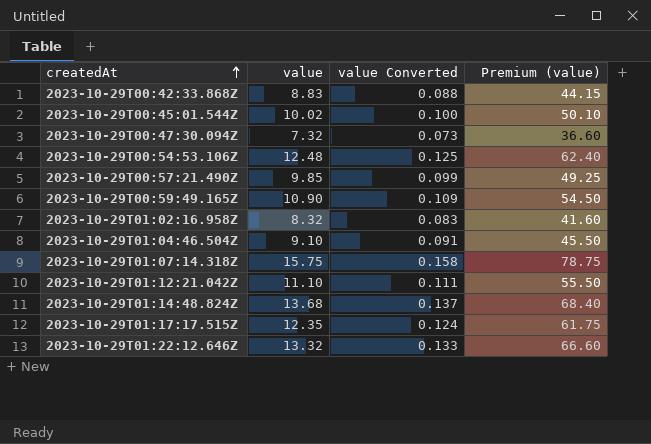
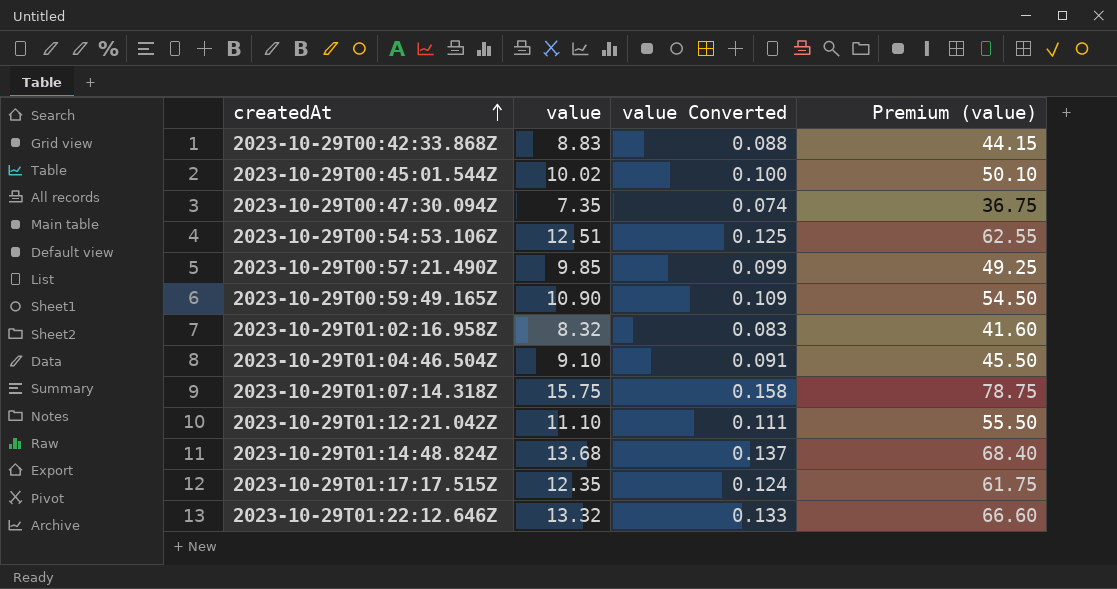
2023-10-29T00:47:30.094Z | value: 7.32 -> 7.35
2023-10-29T00:47:30.094Z | value Converted: 0.073 -> 0.074
2023-10-29T00:47:30.094Z | Premium (value): 36.60 -> 36.75
2023-10-29T00:54:53.106Z | value: 12.48 -> 12.51
2023-10-29T00:54:53.106Z | Premium (value): 62.40 -> 62.55

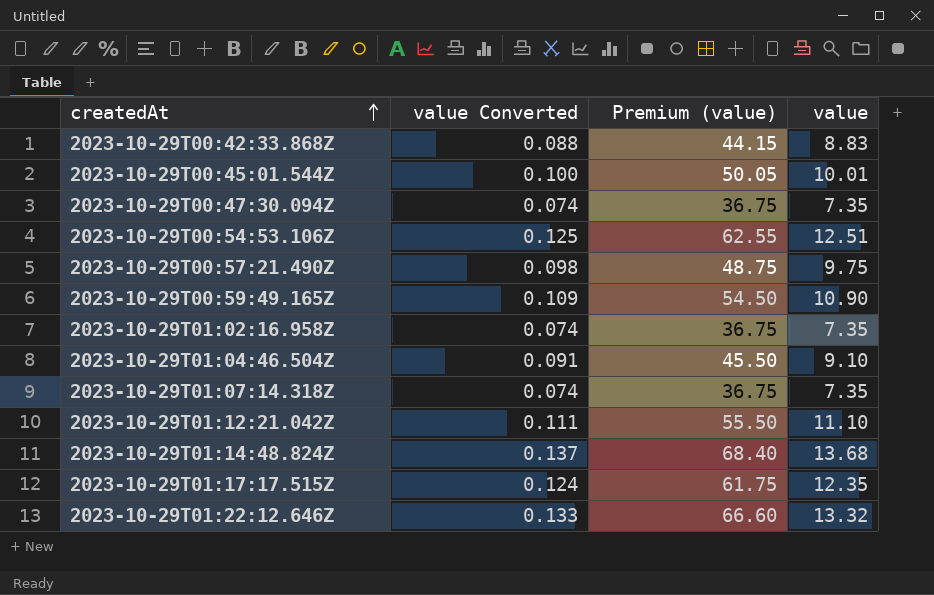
column value | position: 2 -> 4
2023-10-29T00:45:01.544Z | Premium (value): 50.10 -> 50.05
2023-10-29T00:45:01.544Z | value: 10.02 -> 10.01
2023-10-29T00:57:21.490Z | value Converted: 0.099 -> 0.098
2023-10-29T00:57:21.490Z | Premium (value): 49.25 -> 48.75
2023-10-29T00:57:21.490Z | value: 9.85 -> 9.75
2023-10-29T01:02:16.958Z | value Converted: 0.083 -> 0.074
2023-10-29T01:02:16.958Z | Premium (value): 41.60 -> 36.75
2023-10-29T01:02:16.958Z | value: 8.32 -> 7.35
2023-10-29T01:07:14.318Z | value Converted: 0.158 -> 0.074
2023-10-29T01:07:14.318Z | Premium (value): 78.75 -> 36.75
2023-10-29T01:07:14.318Z | value: 15.75 -> 7.35

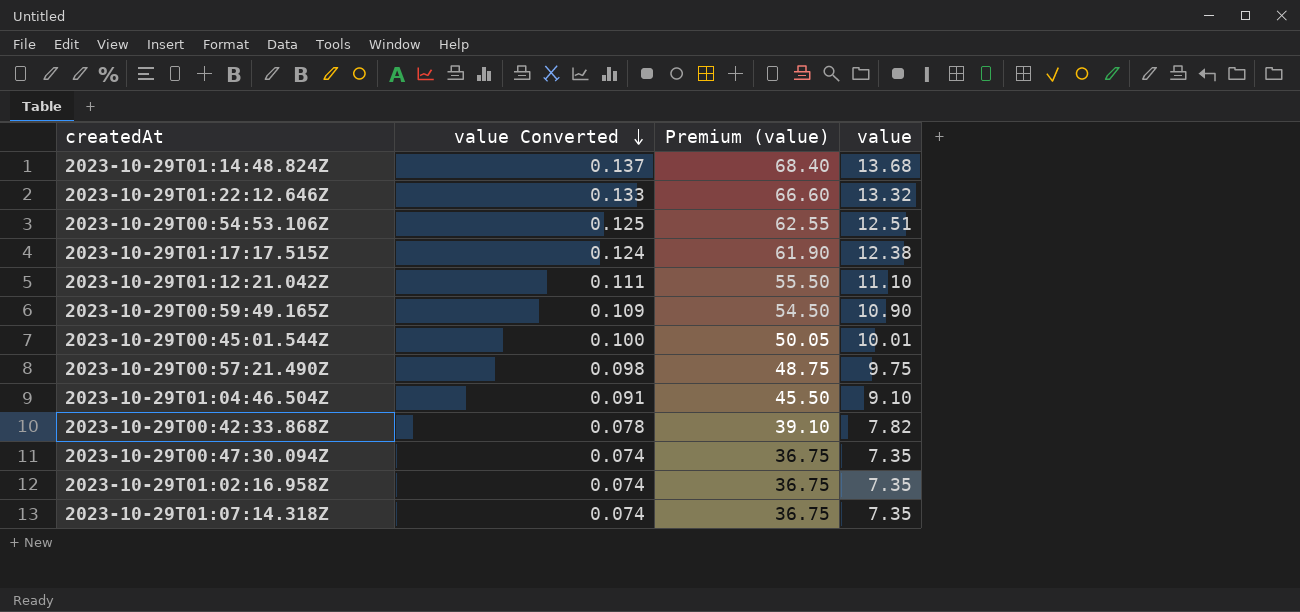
row order: createdAt ascending -> value Converted descending
2023-10-29T01:17:17.515Z | Premium (value): 61.75 -> 61.90
2023-10-29T01:17:17.515Z | value: 12.35 -> 12.38
2023-10-29T00:42:33.868Z | value Converted: 0.088 -> 0.078
2023-10-29T00:42:33.868Z | Premium (value): 44.15 -> 39.10
2023-10-29T00:42:33.868Z | value: 8.83 -> 7.82

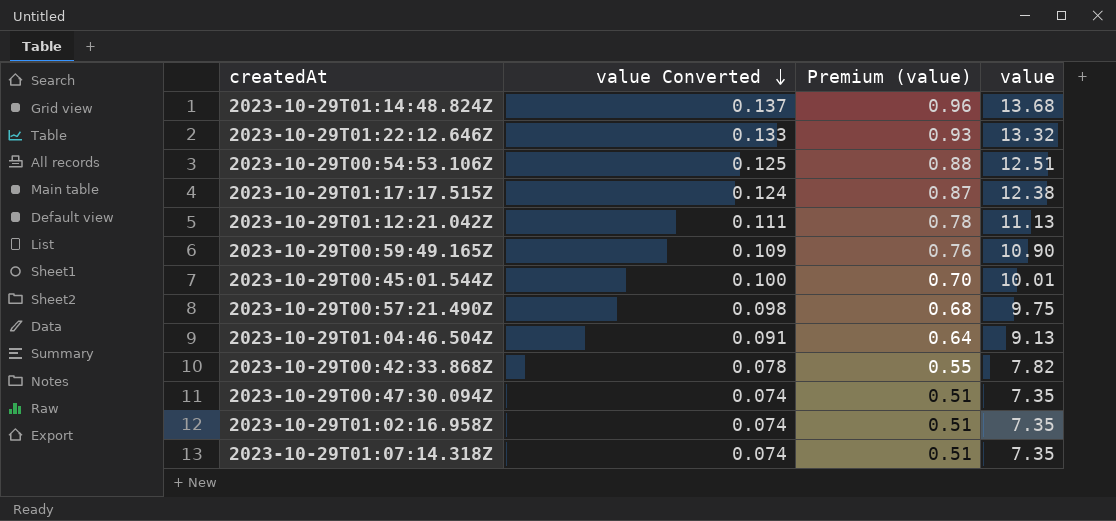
column Premium (value) | formula: [value] * 5 -> [value] * 0.07
2023-10-29T01:12:21.042Z | value: 11.10 -> 11.13
2023-10-29T01:04:46.504Z | value: 9.10 -> 9.13

